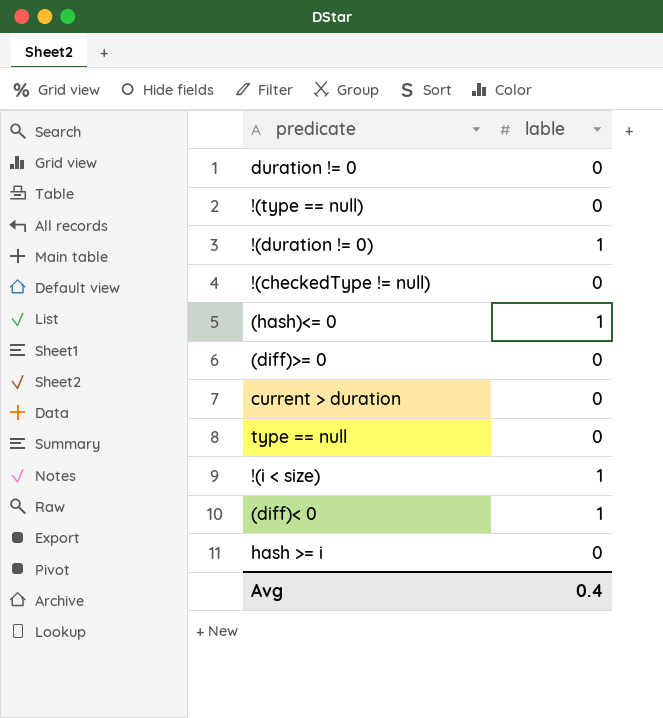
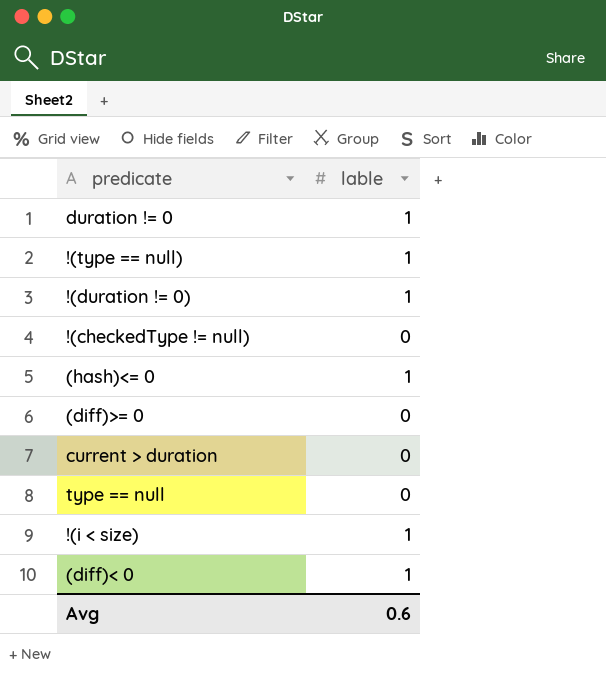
row hash >= i: 0 -> none
duration != 0 | lable: 0 -> 1
!(type == null) | lable: 0 -> 1
Avg | lable: 0.4 -> 0.6

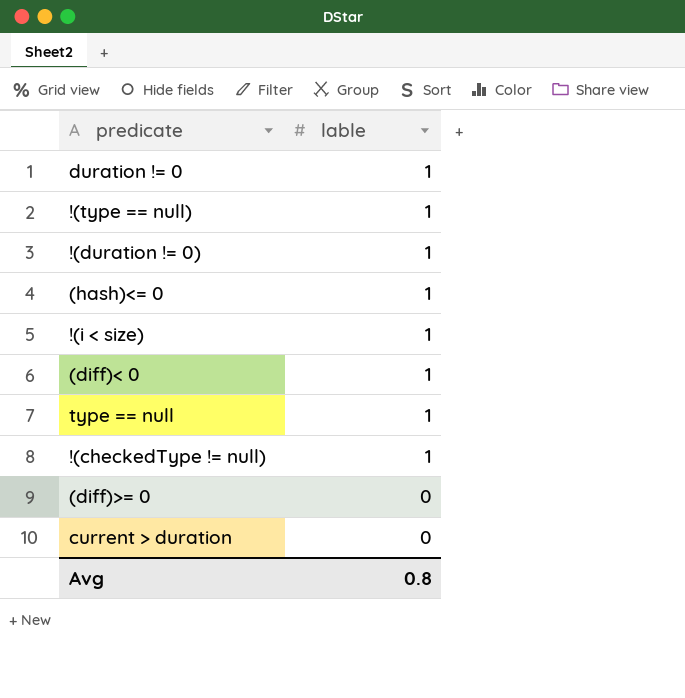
row order: none -> lable descending
type == null | lable: 0 -> 1
!(checkedType != null) | lable: 0 -> 1
Avg | lable: 0.6 -> 0.8

